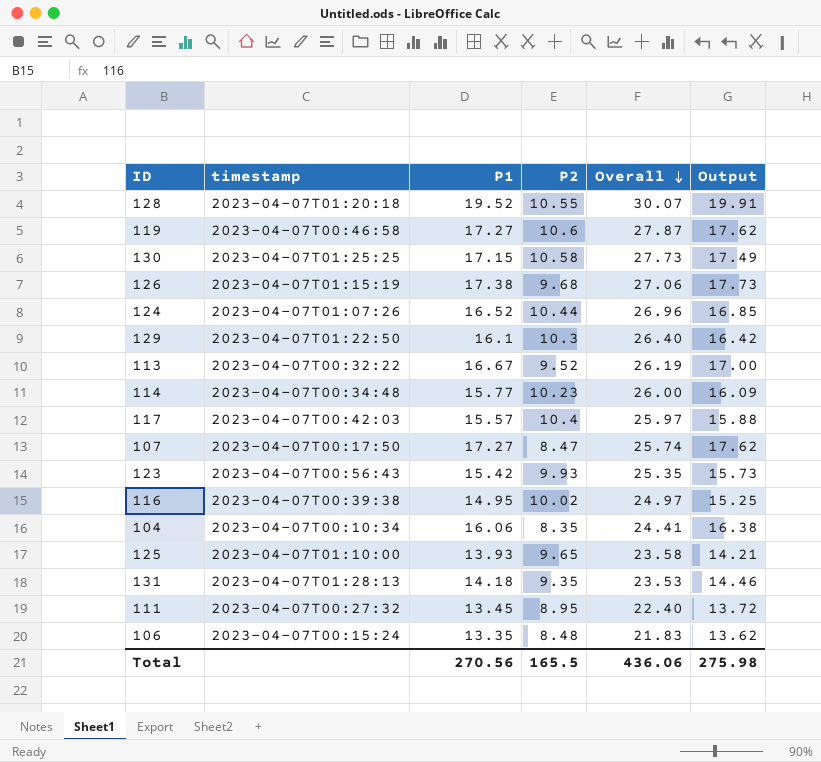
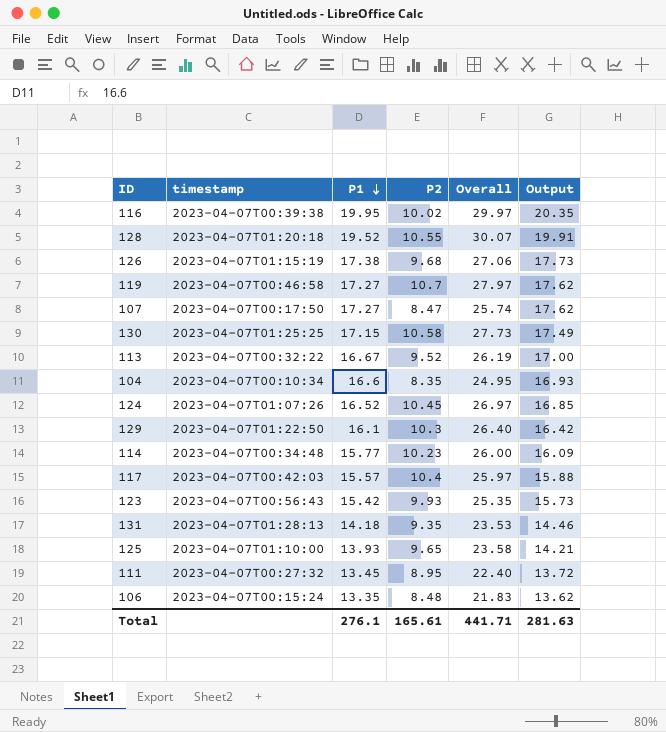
row order: Overall descending -> P1 descending
116 | P1: 14.95 -> 19.95
116 | Overall: 24.97 -> 29.97
116 | Output: 15.25 -> 20.35
119 | P2: 10.6 -> 10.7
119 | Overall: 27.87 -> 27.97
104 | P1: 16.06 -> 16.6
104 | Overall: 24.41 -> 24.95
104 | Output: 16.38 -> 16.93
124 | P2: 10.44 -> 10.45
124 | Overall: 26.96 -> 26.97
Total | P1: 270.56 -> 276.1
Total | P2: 165.5 -> 165.61
Total | Overall: 436.06 -> 441.71
Total | Output: 275.98 -> 281.63

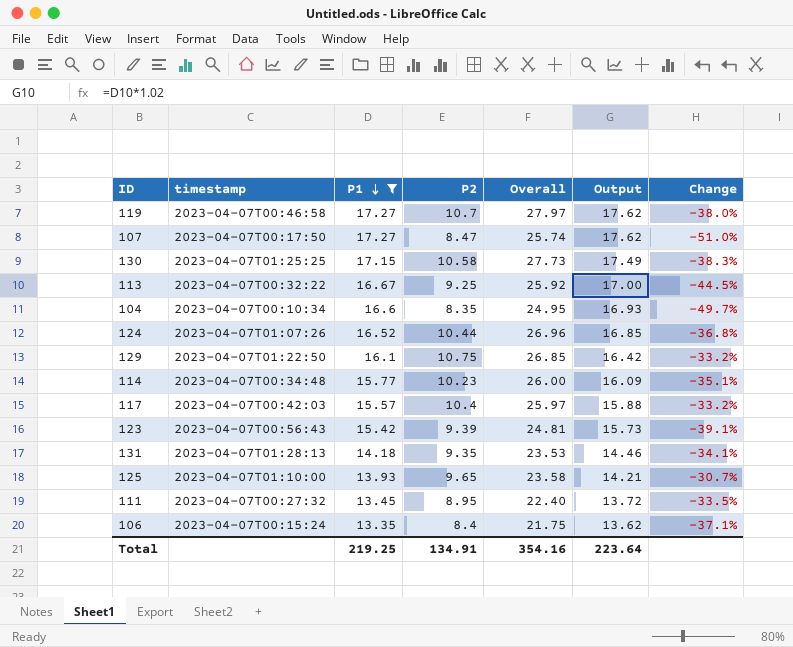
filter: none -> P1 <= 17.27
column Change | formula: none -> ([P2] - [P1]) / [P1]
113 | P2: 9.52 -> 9.25
113 | Overall: 26.19 -> 25.92
124 | P2: 10.45 -> 10.44
124 | Overall: 26.97 -> 26.96
129 | P2: 10.3 -> 10.75
129 | Overall: 26.40 -> 26.85
123 | P2: 9.93 -> 9.39
123 | Overall: 25.35 -> 24.81
106 | P2: 8.48 -> 8.4
106 | Overall: 21.83 -> 21.75
Total | P1: 276.1 -> 219.25
Total | P2: 165.61 -> 134.91
Total | Overall: 441.71 -> 354.16
Total | Output: 281.63 -> 223.64

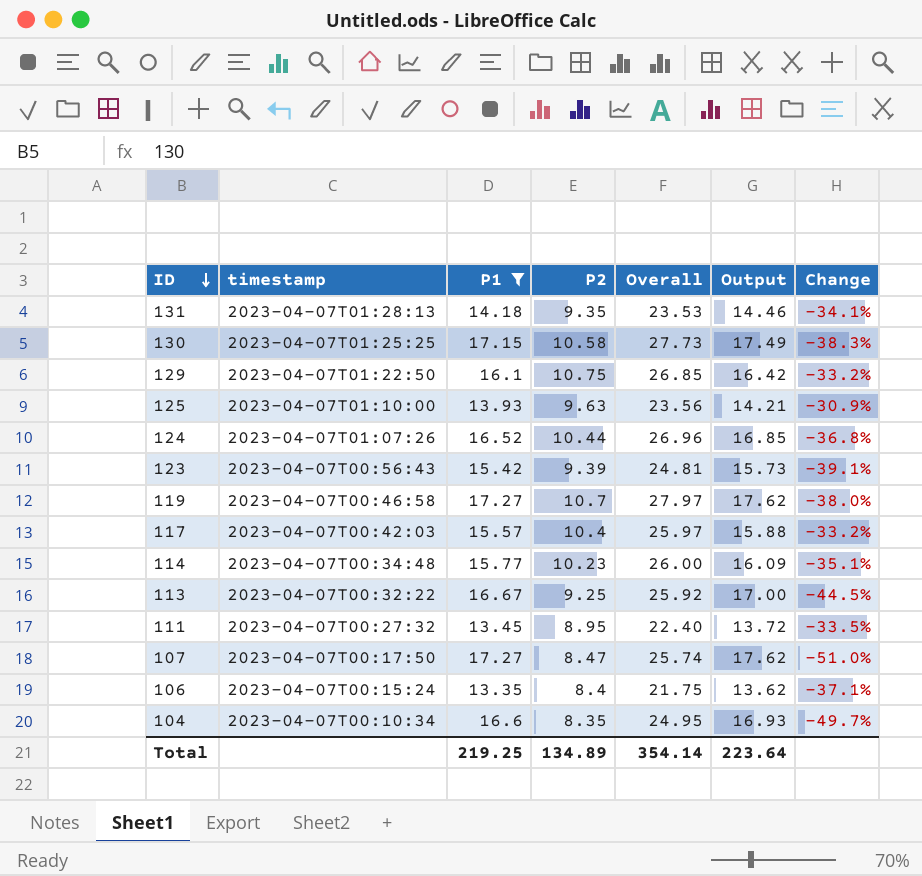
row order: P1 descending -> ID descending
125 | P2: 9.65 -> 9.63
125 | Overall: 23.58 -> 23.56
125 | Change: -30.7% -> -30.9%
Total | P2: 134.91 -> 134.89
Total | Overall: 354.16 -> 354.14

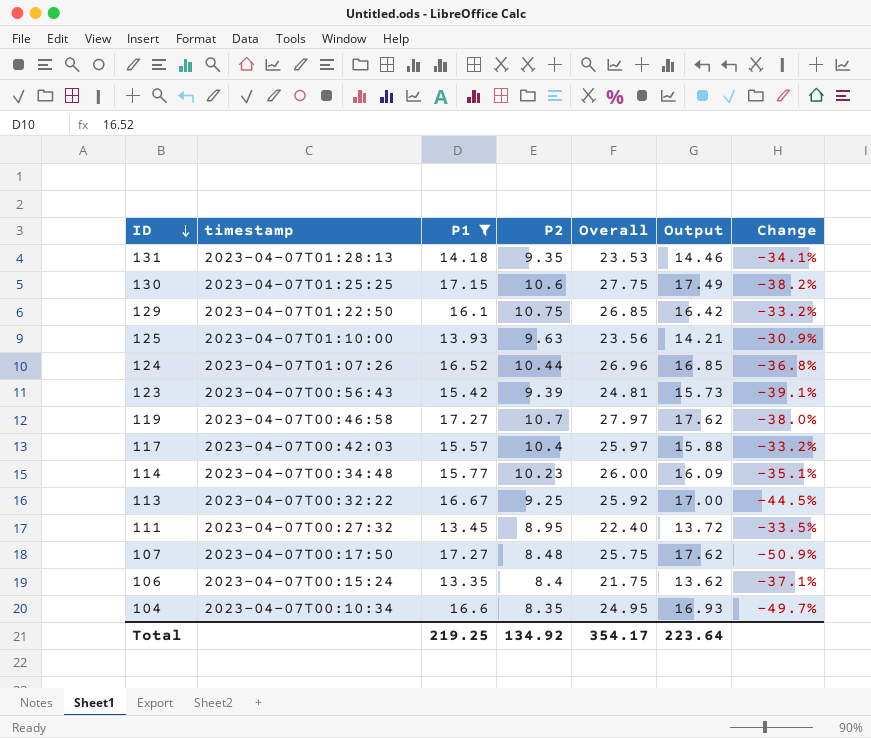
130 | P2: 10.58 -> 10.6
130 | Overall: 27.73 -> 27.75
130 | Change: -38.3% -> -38.2%
107 | P2: 8.47 -> 8.48
107 | Overall: 25.74 -> 25.75
107 | Change: -51.0% -> -50.9%
Total | P2: 134.89 -> 134.92
Total | Overall: 354.14 -> 354.17

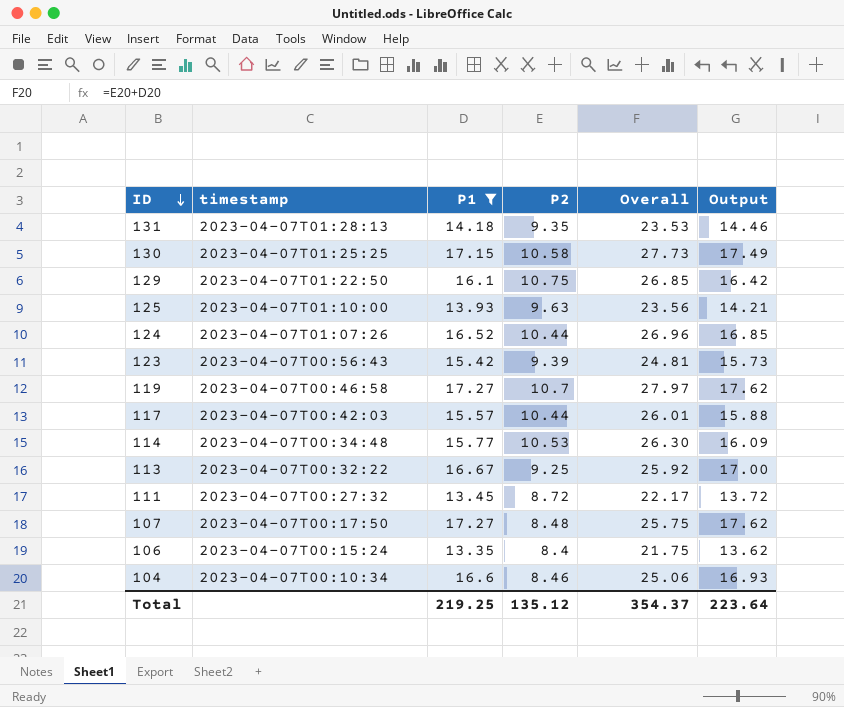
column Change | formula: ([P2] - [P1]) / [P1] -> none
130 | P2: 10.6 -> 10.58
130 | Overall: 27.75 -> 27.73
117 | P2: 10.4 -> 10.44
117 | Overall: 25.97 -> 26.01
114 | P2: 10.23 -> 10.53
114 | Overall: 26.00 -> 26.30
111 | P2: 8.95 -> 8.72
111 | Overall: 22.40 -> 22.17
104 | P2: 8.35 -> 8.46
104 | Overall: 24.95 -> 25.06
Total | P2: 134.92 -> 135.12
Total | Overall: 354.17 -> 354.37

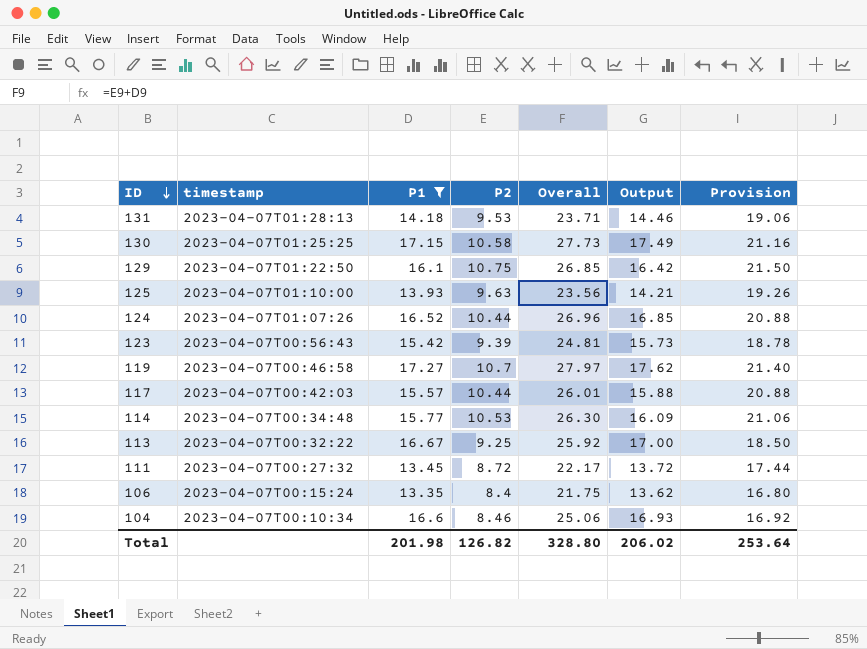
column Provision | formula: none -> [P2] * 2
row 107: 2023-04-07T00:17:50 | 17.27 | 8.48 | 25.75 | 17.62 -> none
131 | P2: 9.35 -> 9.53
131 | Overall: 23.53 -> 23.71
Total | P1: 219.25 -> 201.98
Total | P2: 135.12 -> 126.82
Total | Overall: 354.37 -> 328.80
Total | Output: 223.64 -> 206.02

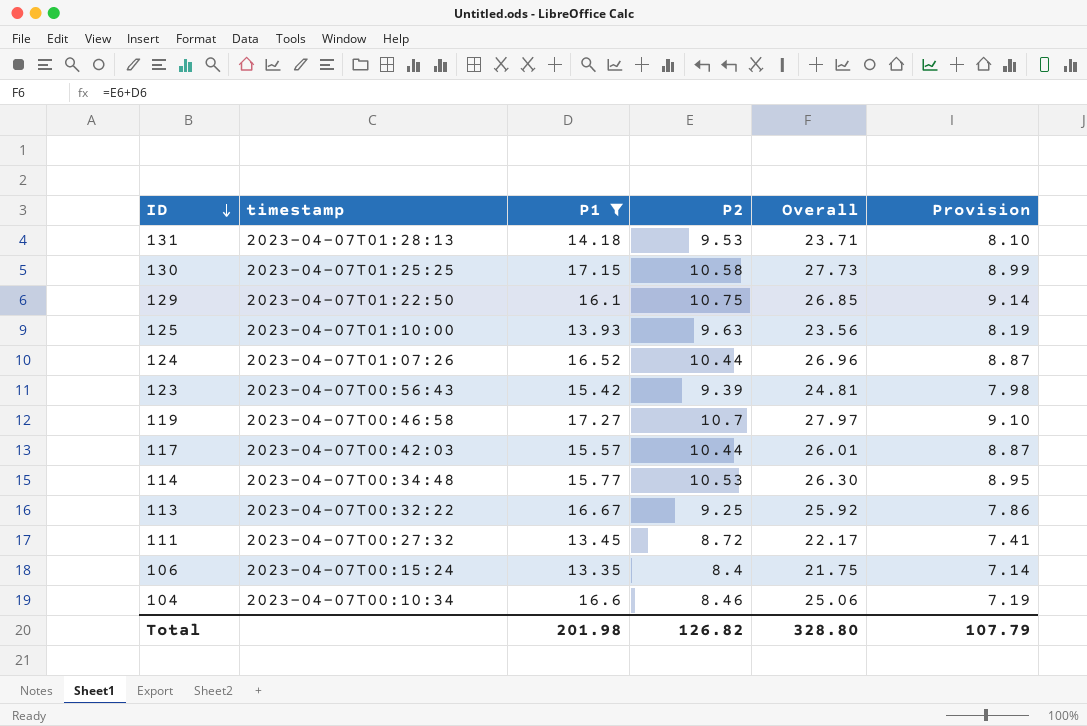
column Output | formula: [P1] * 1.02 -> none
column Provision | formula: [P2] * 2 -> [P2] * 0.85
Total | Provision: 253.64 -> 107.79

